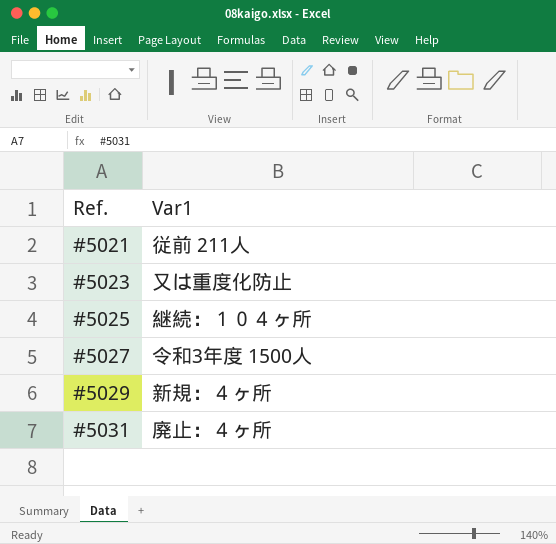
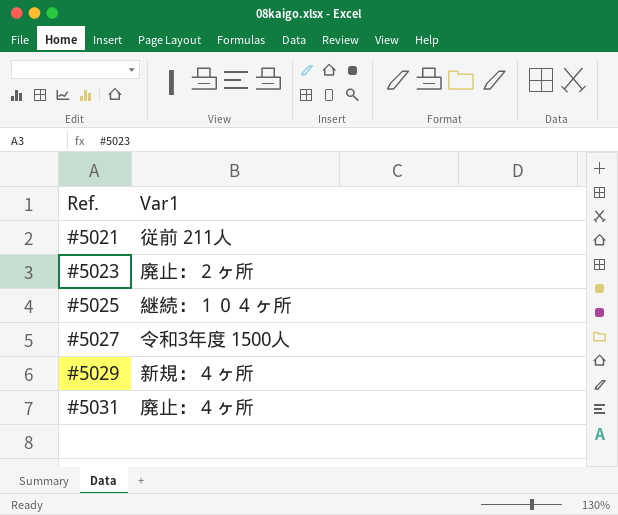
#5023 | Var1: 又は重度化防止 -> 廃止：２ヶ所

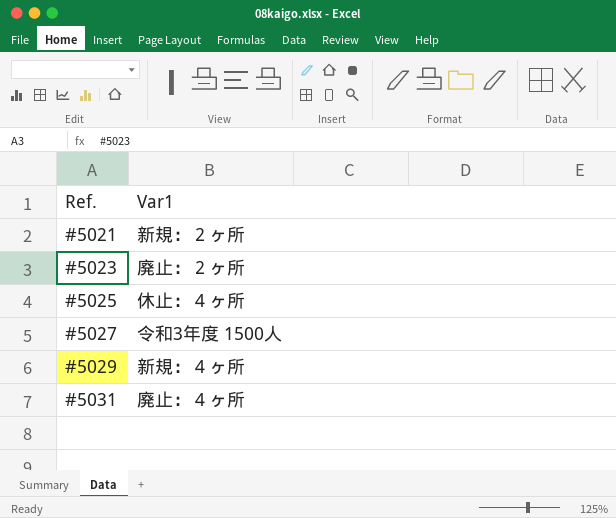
#5021 | Var1: 従前 211人 -> 新規：２ヶ所
#5025 | Var1: 継続：１０４ヶ所 -> 休止：４ヶ所

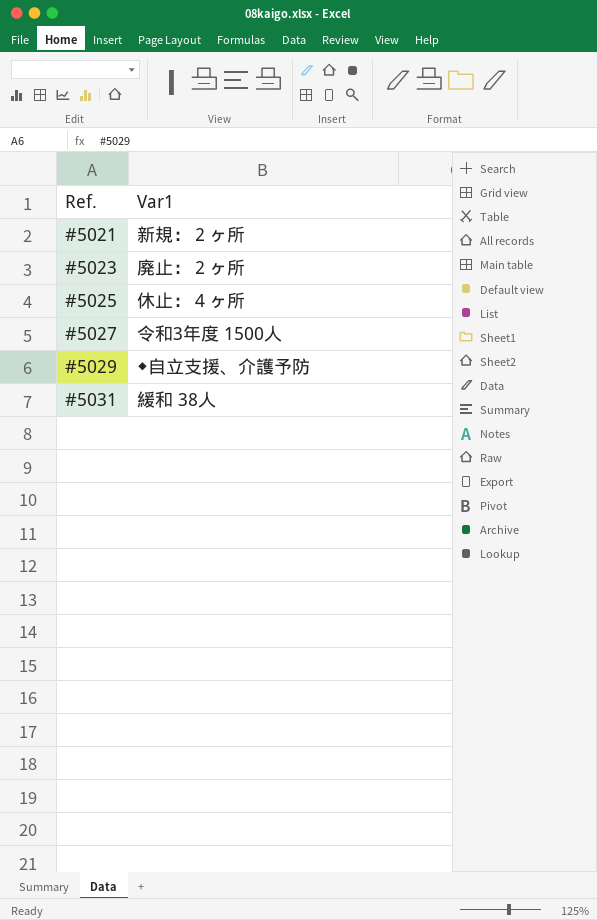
#5029 | Var1: 新規：４ヶ所 -> ◆自立支援、介護予防
#5031 | Var1: 廃止：４ヶ所 -> 緩和 38人

